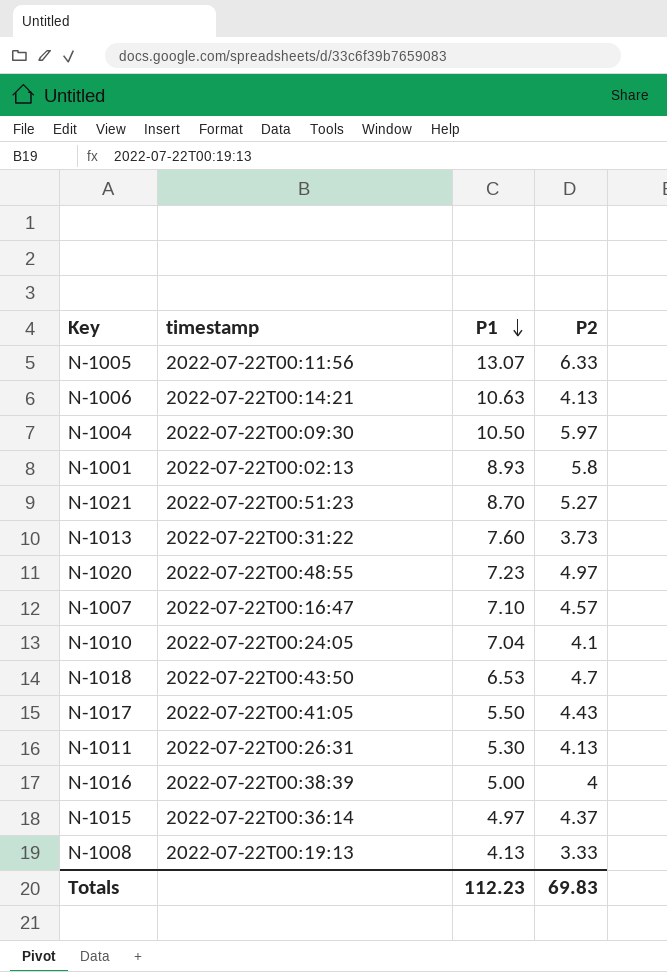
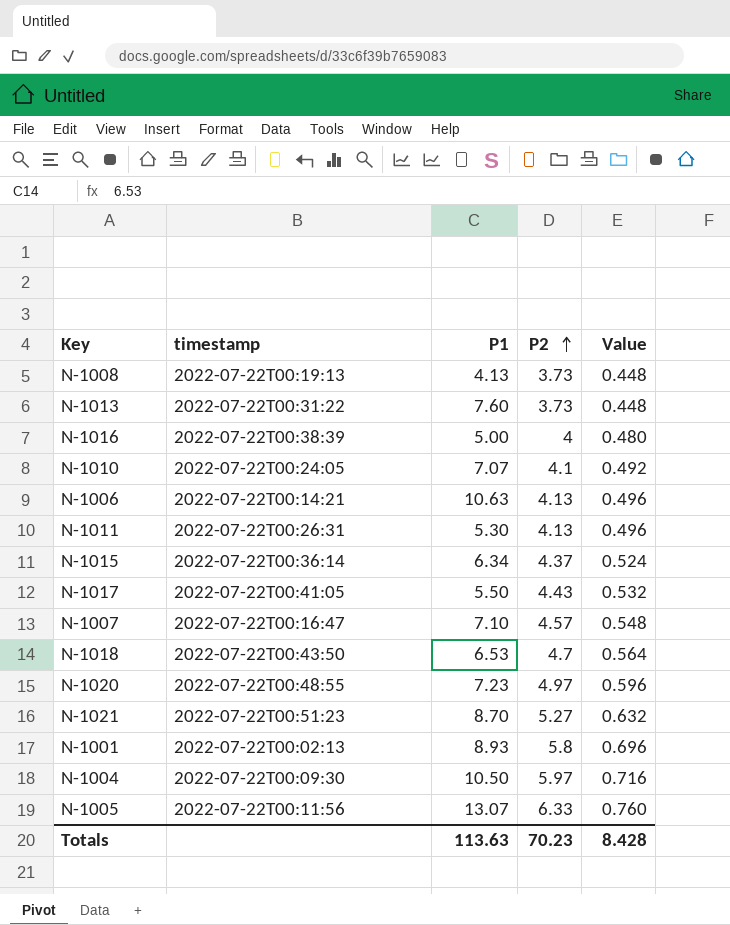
row order: P1 descending -> P2 ascending
column Value | formula: none -> [P2] * 0.12
N-1008 | P2: 3.33 -> 3.73
N-1010 | P1: 7.04 -> 7.07
N-1015 | P1: 4.97 -> 6.34
Totals | P1: 112.23 -> 113.63
Totals | P2: 69.83 -> 70.23

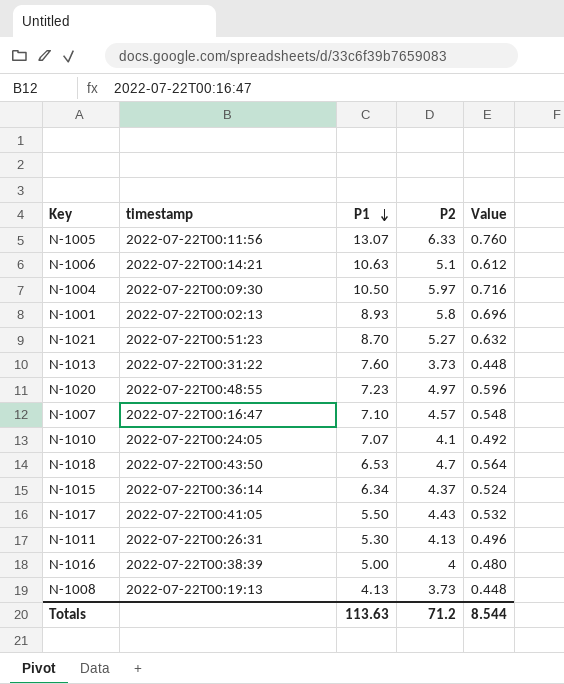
row order: P2 ascending -> P1 descending
N-1006 | P2: 4.13 -> 5.1
N-1006 | Value: 0.496 -> 0.612
Totals | P2: 70.23 -> 71.2
Totals | Value: 8.428 -> 8.544

